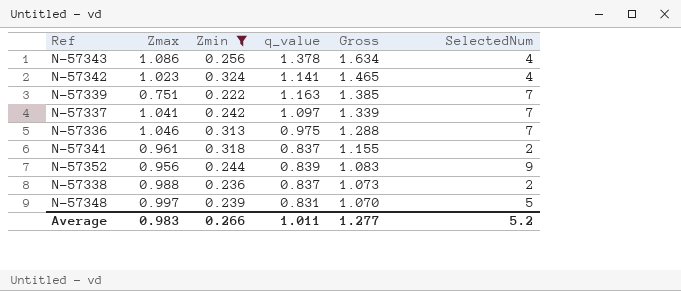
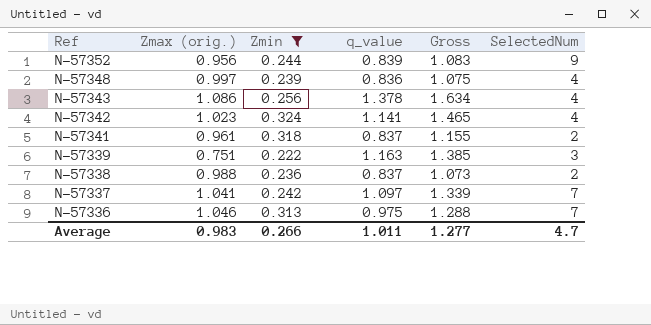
row order: Gross descending -> Ref descending
column name: Zmax -> Zmax (orig.)
N-57348 | q_value: 0.831 -> 0.836
N-57348 | Gross: 1.070 -> 1.075
N-57348 | SelectedNum: 5 -> 4
N-57339 | SelectedNum: 7 -> 3
Average | SelectedNum: 5.2 -> 4.7

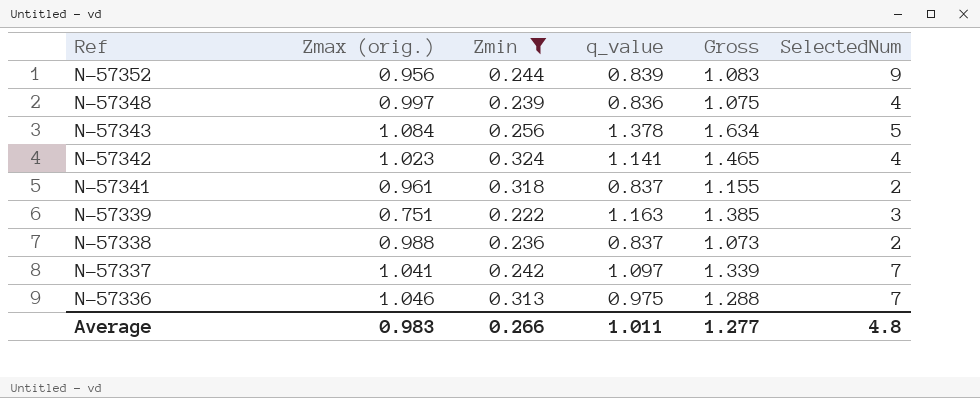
N-57343 | Zmax (orig.): 1.086 -> 1.084
N-57343 | SelectedNum: 4 -> 5
Average | SelectedNum: 4.7 -> 4.8

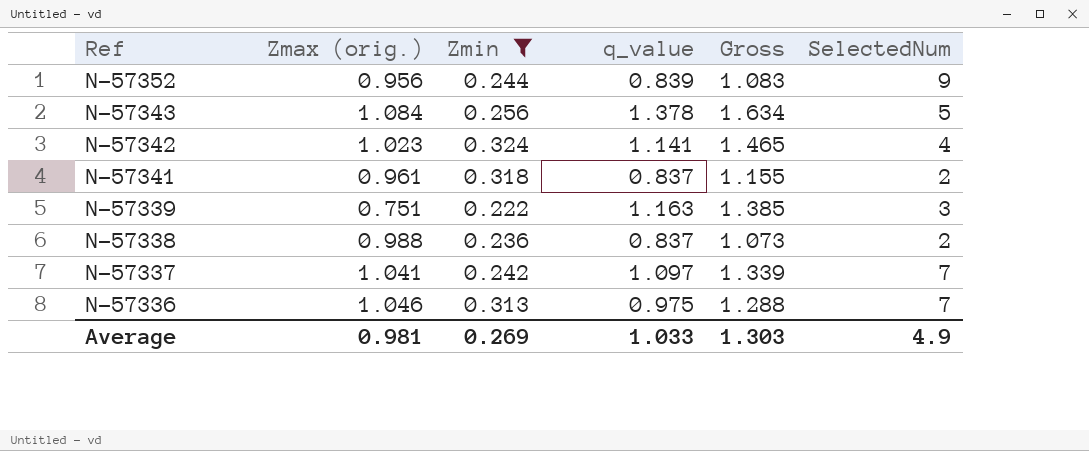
row N-57348: 0.997 | 0.239 | 0.836 | 1.075 | 4 -> none
Average | Zmax (orig.): 0.983 -> 0.981
Average | Zmin: 0.266 -> 0.269
Average | q_value: 1.011 -> 1.033
Average | Gross: 1.277 -> 1.303
Average | SelectedNum: 4.8 -> 4.9

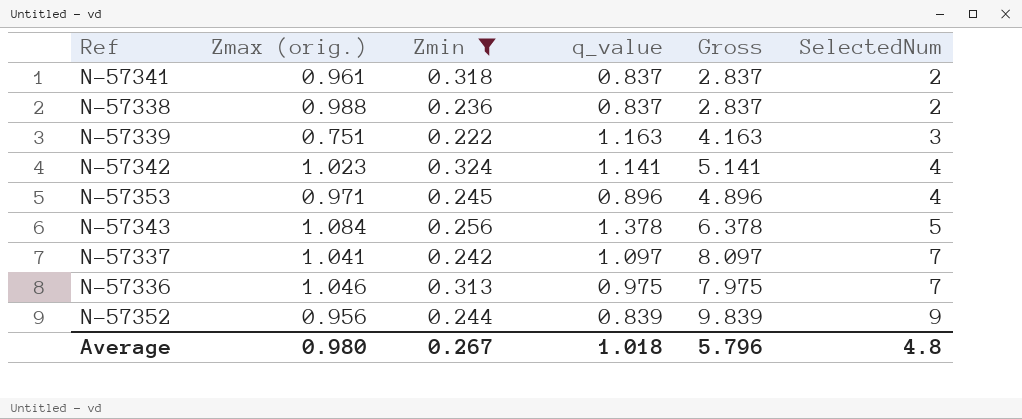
row order: Ref descending -> SelectedNum ascending
column Gross | formula: [Zmin] + [q_value] -> [q_value] + [SelectedNum]
row N-57353: none -> 0.971 | 0.245 | 0.896 | 4.896 | 4
Average | Zmax (orig.): 0.981 -> 0.980
Average | Zmin: 0.269 -> 0.267
Average | q_value: 1.033 -> 1.018
Average | Gross: 1.303 -> 5.796
Average | SelectedNum: 4.9 -> 4.8

